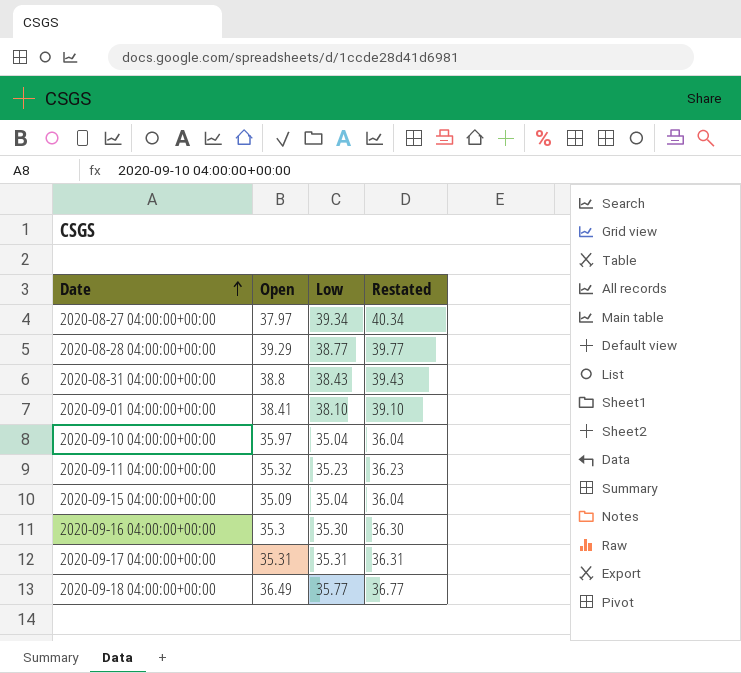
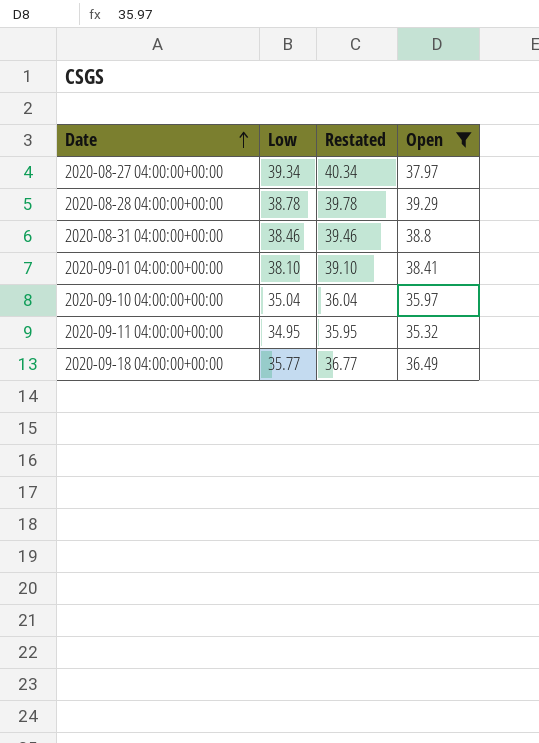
filter: none -> Open >= 35.32
column Open | position: 2 -> 4
2020-08-28 04:00:00+00:00 | Low: 38.77 -> 38.78
2020-08-28 04:00:00+00:00 | Restated: 39.77 -> 39.78
2020-08-31 04:00:00+00:00 | Low: 38.43 -> 38.46
2020-08-31 04:00:00+00:00 | Restated: 39.43 -> 39.46
2020-09-11 04:00:00+00:00 | Low: 35.23 -> 34.95
2020-09-11 04:00:00+00:00 | Restated: 36.23 -> 35.95

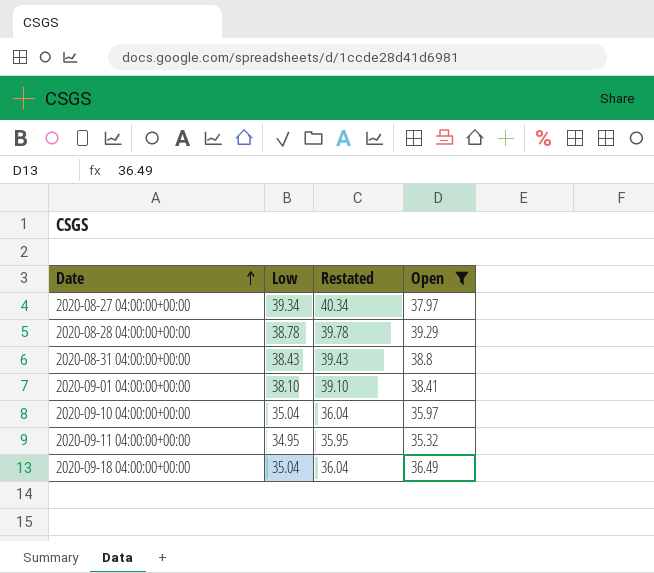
2020-08-31 04:00:00+00:00 | Low: 38.46 -> 38.43
2020-08-31 04:00:00+00:00 | Restated: 39.46 -> 39.43
2020-09-18 04:00:00+00:00 | Low: 35.77 -> 35.04
2020-09-18 04:00:00+00:00 | Restated: 36.77 -> 36.04

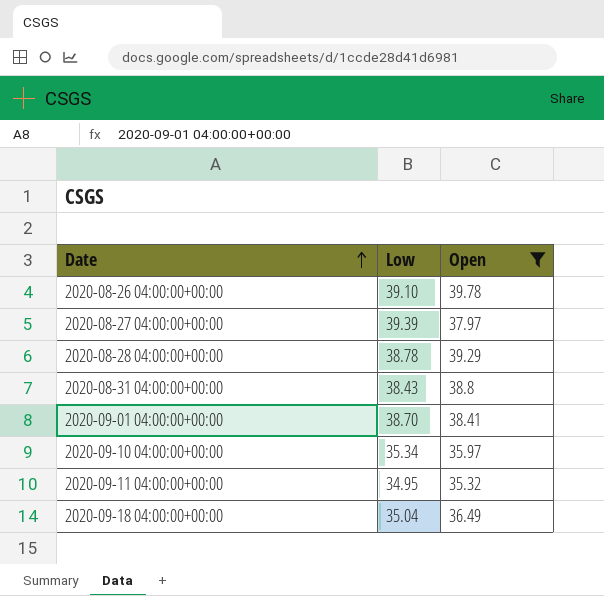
column Restated | formula: [Low] + 1 -> none
row 2020-08-26 04:00:00+00:00: none -> 39.10 | 39.78
2020-08-27 04:00:00+00:00 | Low: 39.34 -> 39.39
2020-09-01 04:00:00+00:00 | Low: 38.10 -> 38.70
2020-09-10 04:00:00+00:00 | Low: 35.04 -> 35.34

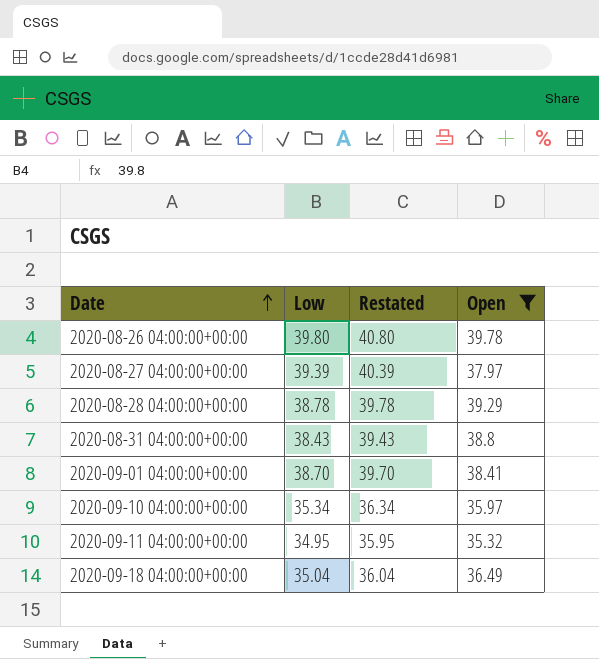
column Restated | formula: none -> [Low] + 1
2020-08-26 04:00:00+00:00 | Low: 39.10 -> 39.80

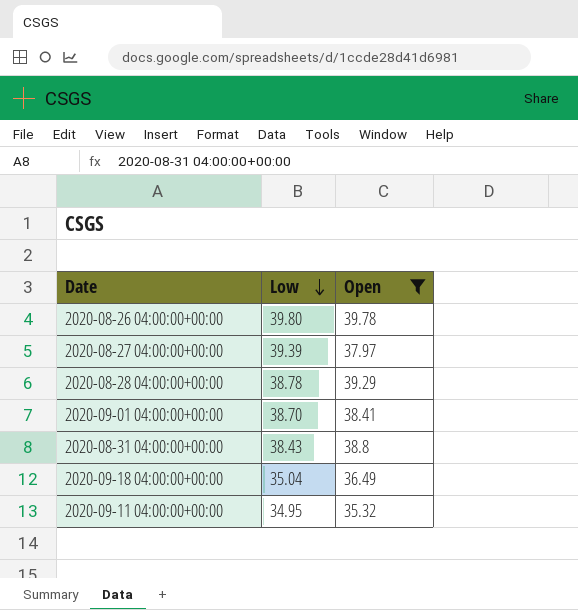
row order: Date ascending -> Low descending
column Restated | formula: [Low] + 1 -> none
row 2020-09-10 04:00:00+00:00: 35.34 | 36.34 | 35.97 -> none

